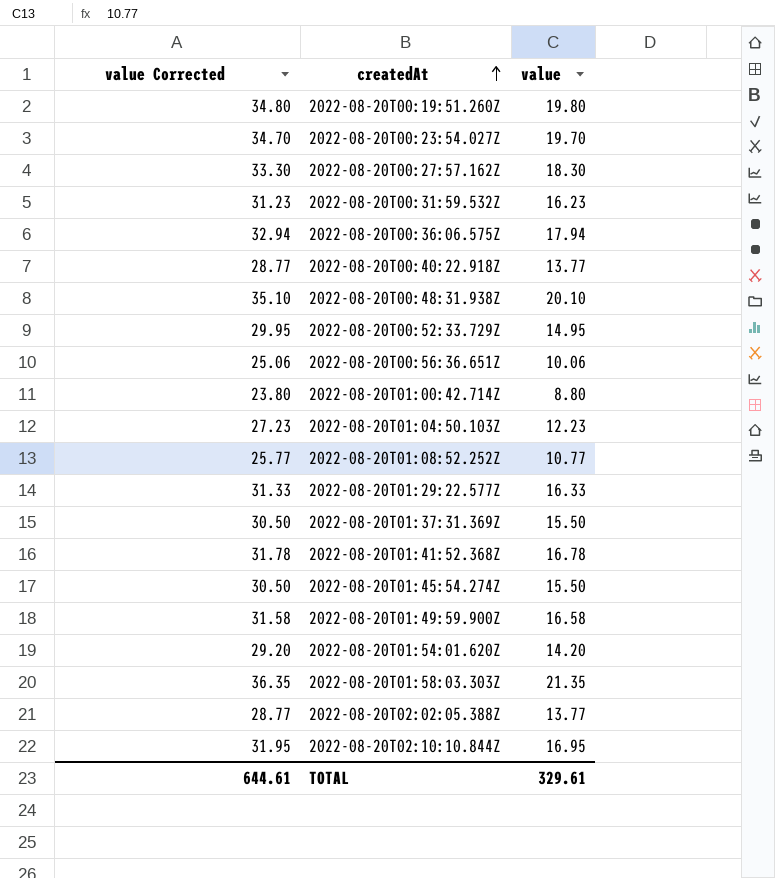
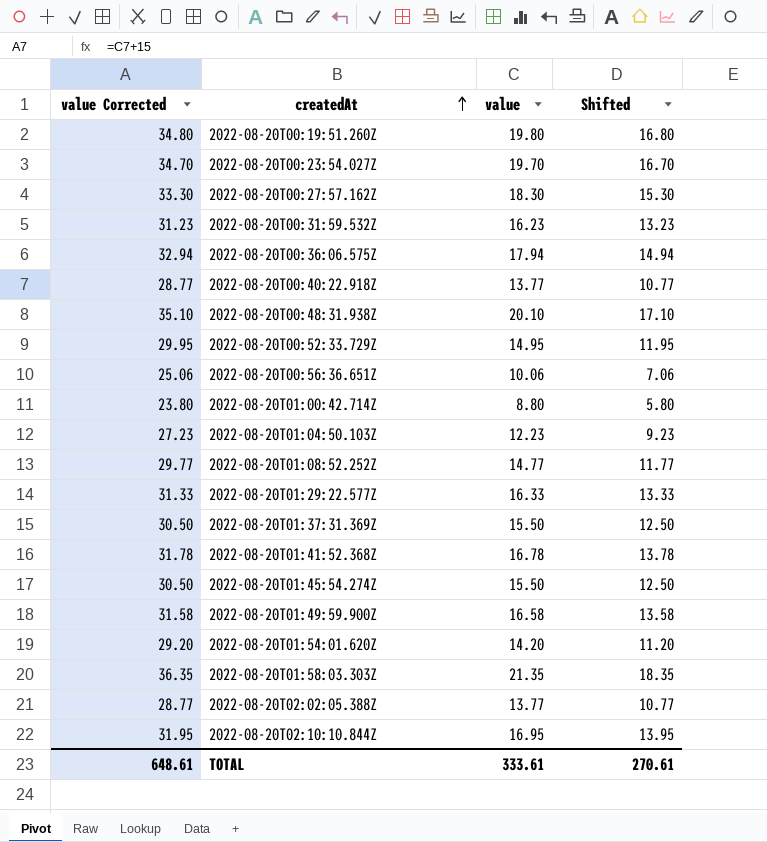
column Shifted | formula: none -> [value] - 3
2022-08-20T01:08:52.252Z | value Corrected: 25.77 -> 29.77
2022-08-20T01:08:52.252Z | value: 10.77 -> 14.77
TOTAL | value Corrected: 644.61 -> 648.61
TOTAL | value: 329.61 -> 333.61

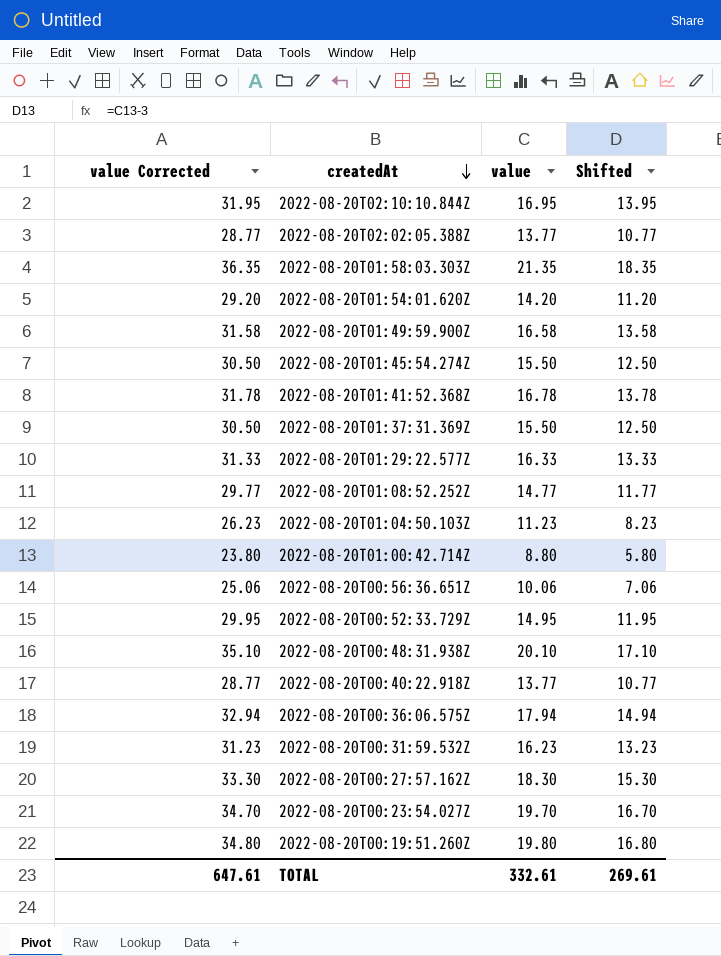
row order: createdAt ascending -> createdAt descending
2022-08-20T01:04:50.103Z | value Corrected: 27.23 -> 26.23
2022-08-20T01:04:50.103Z | value: 12.23 -> 11.23
2022-08-20T01:04:50.103Z | Shifted: 9.23 -> 8.23
TOTAL | value Corrected: 648.61 -> 647.61
TOTAL | value: 333.61 -> 332.61
TOTAL | Shifted: 270.61 -> 269.61

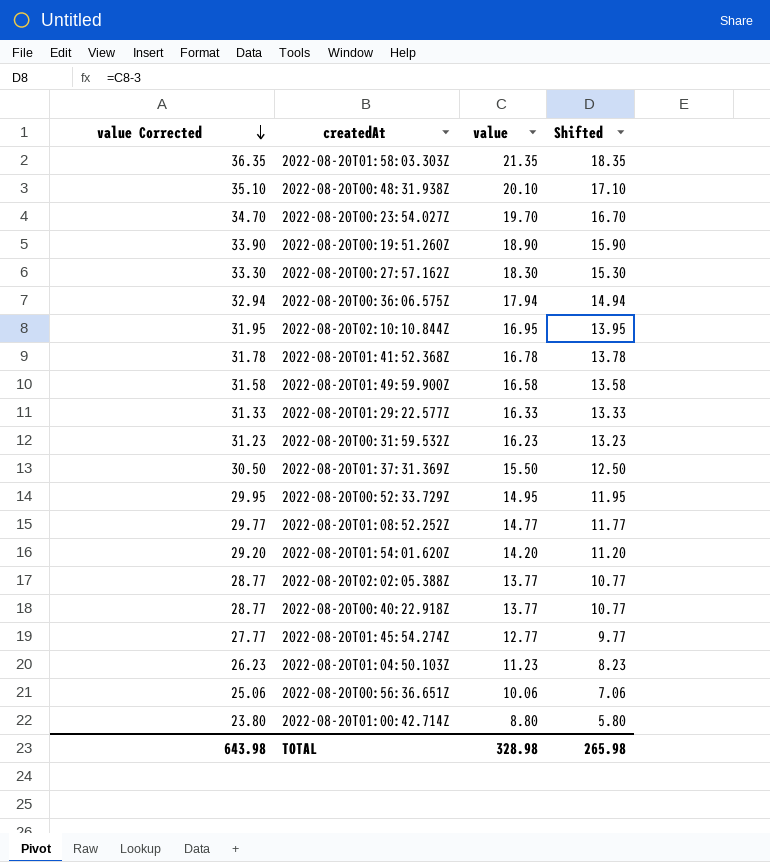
row order: createdAt descending -> value Corrected descending
2022-08-20T00:19:51.260Z | value Corrected: 34.80 -> 33.90
2022-08-20T00:19:51.260Z | value: 19.80 -> 18.90
2022-08-20T00:19:51.260Z | Shifted: 16.80 -> 15.90
2022-08-20T01:45:54.274Z | value Corrected: 30.50 -> 27.77
2022-08-20T01:45:54.274Z | value: 15.50 -> 12.77
2022-08-20T01:45:54.274Z | Shifted: 12.50 -> 9.77
TOTAL | value Corrected: 647.61 -> 643.98
TOTAL | value: 332.61 -> 328.98
TOTAL | Shifted: 269.61 -> 265.98

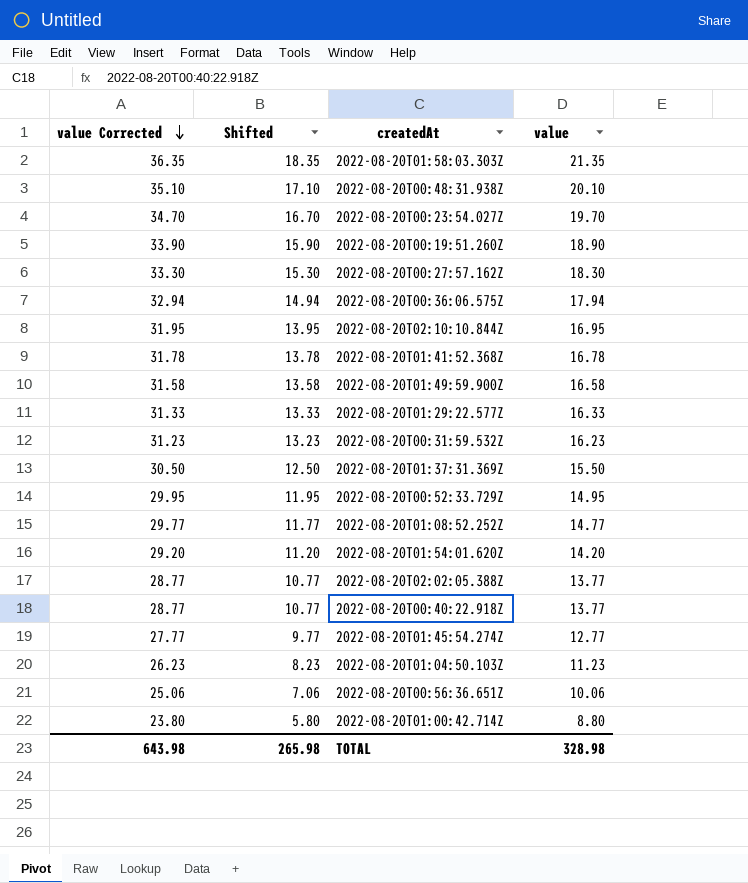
column Shifted | position: 4 -> 2

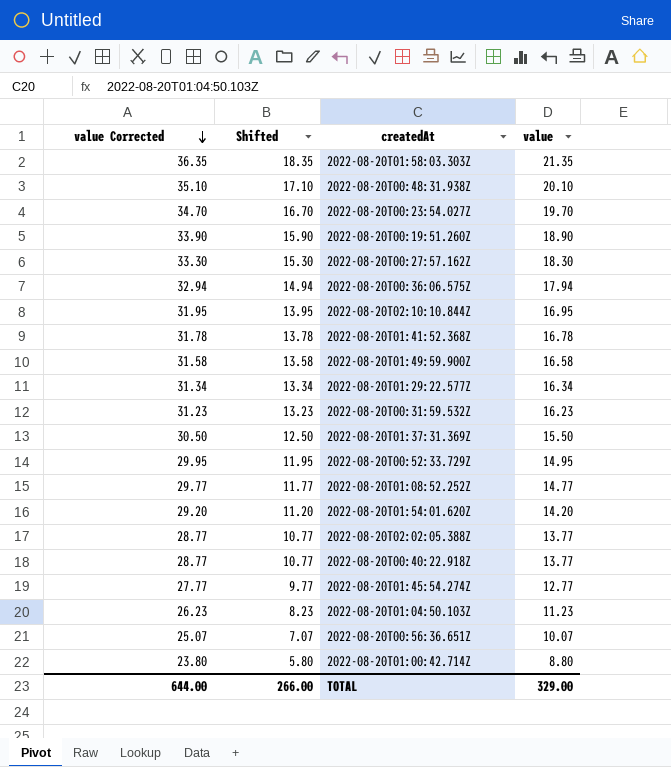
2022-08-20T01:29:22.577Z | value Corrected: 31.33 -> 31.34
2022-08-20T01:29:22.577Z | Shifted: 13.33 -> 13.34
2022-08-20T01:29:22.577Z | value: 16.33 -> 16.34
2022-08-20T00:56:36.651Z | value Corrected: 25.06 -> 25.07
2022-08-20T00:56:36.651Z | Shifted: 7.06 -> 7.07
2022-08-20T00:56:36.651Z | value: 10.06 -> 10.07
TOTAL | value Corrected: 643.98 -> 644.00
TOTAL | Shifted: 265.98 -> 266.00
TOTAL | value: 328.98 -> 329.00

